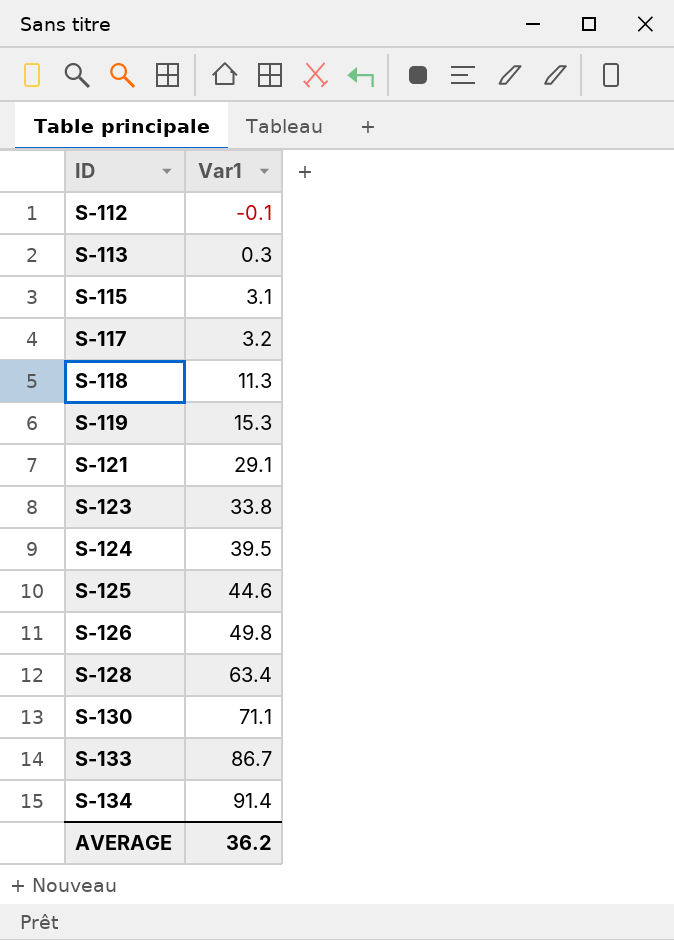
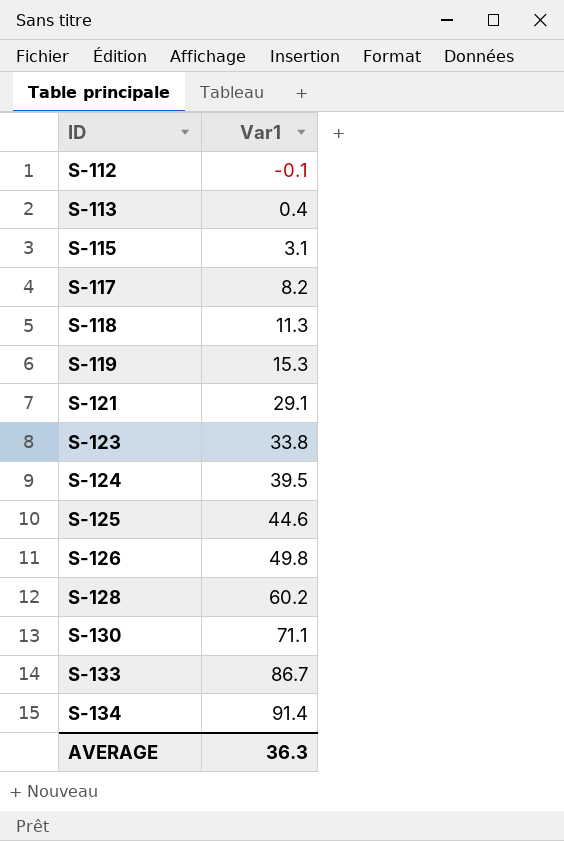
S-113 | Var1: 0.3 -> 0.4
S-117 | Var1: 3.2 -> 8.2
S-128 | Var1: 63.4 -> 60.2
AVERAGE | Var1: 36.2 -> 36.3

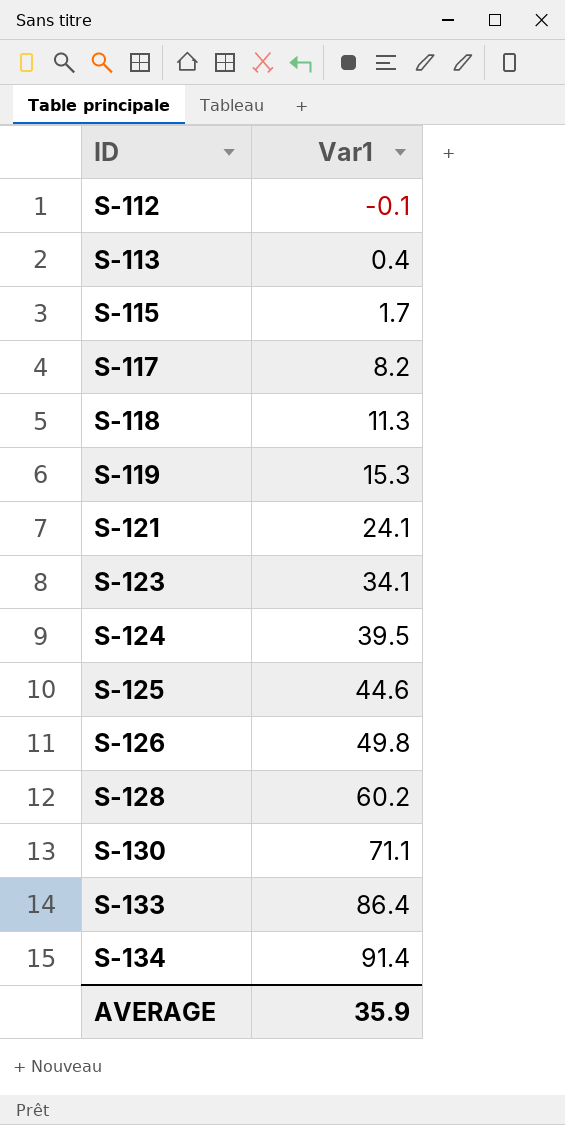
S-115 | Var1: 3.1 -> 1.7
S-121 | Var1: 29.1 -> 24.1
S-123 | Var1: 33.8 -> 34.1
S-133 | Var1: 86.7 -> 86.4
AVERAGE | Var1: 36.3 -> 35.9

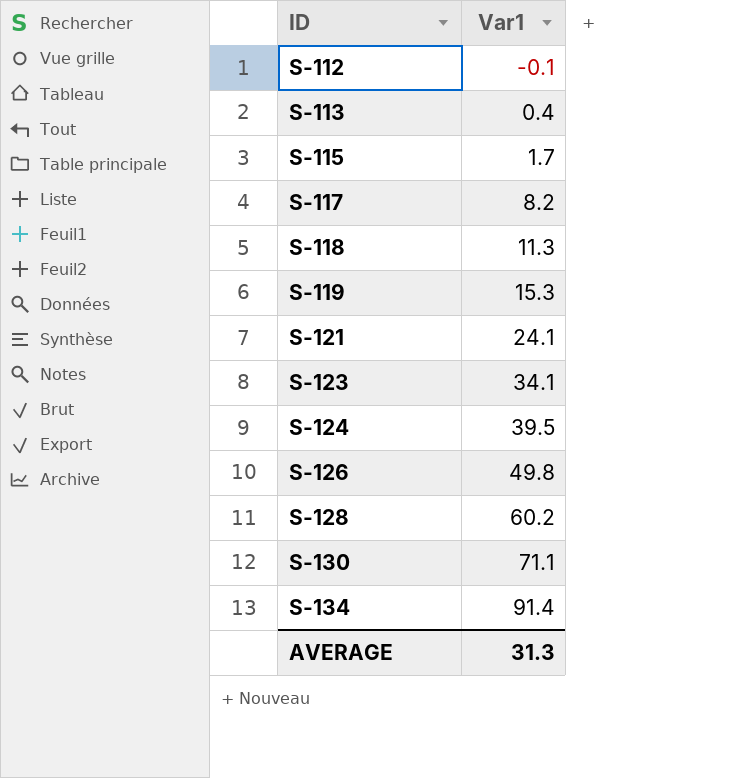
row S-125: 44.6 -> none
row S-133: 86.4 -> none
AVERAGE | Var1: 35.9 -> 31.3

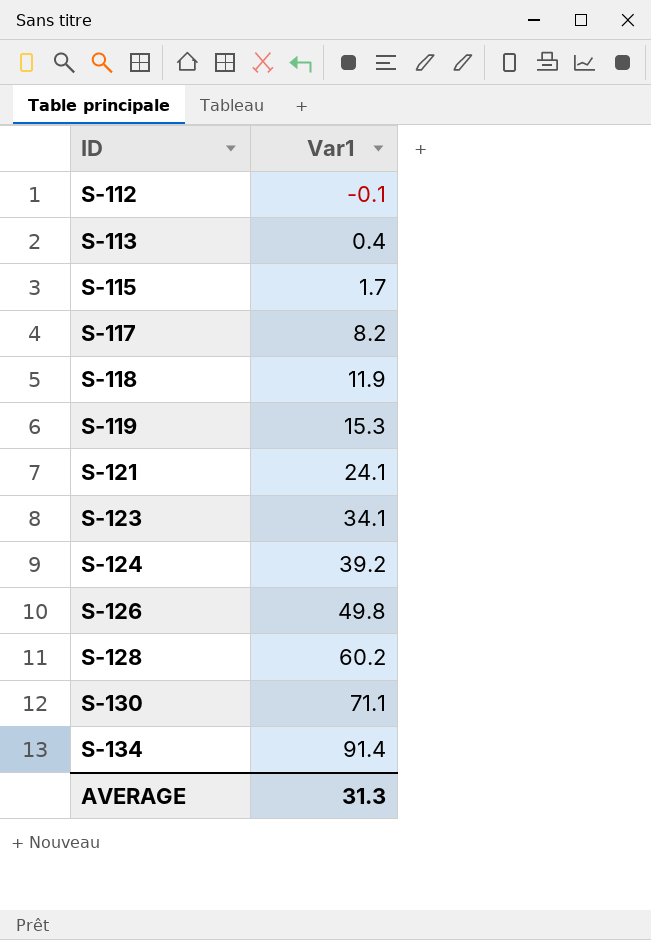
S-118 | Var1: 11.3 -> 11.9
S-124 | Var1: 39.5 -> 39.2

